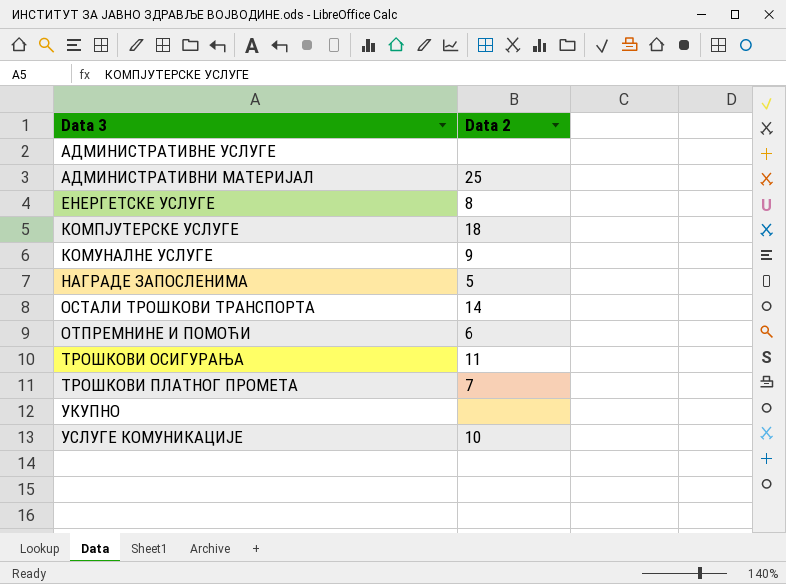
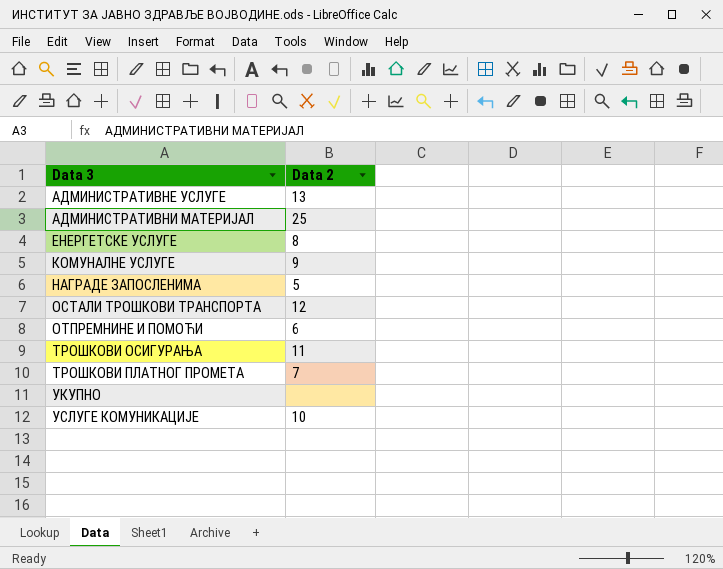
row КОМПЈУТЕРСКЕ УСЛУГЕ: 18 -> none
АДМИНИСТРАТИВНЕ УСЛУГЕ | Data 2: none -> 13
ОСТАЛИ ТРОШКОВИ ТРАНСПОРТА | Data 2: 14 -> 12

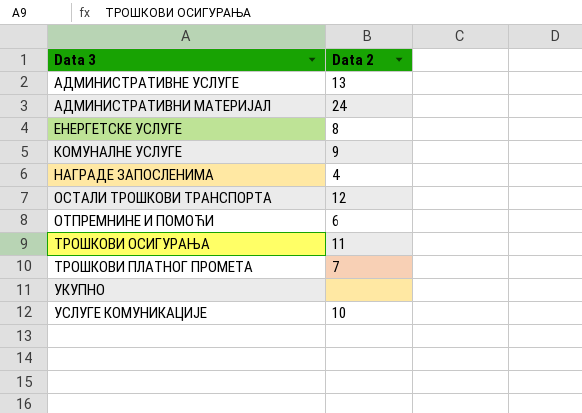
АДМИНИСТРАТИВНИ МАТЕРИЈАЛ | Data 2: 25 -> 24
НАГРАДЕ ЗАПОСЛЕНИМА | Data 2: 5 -> 4

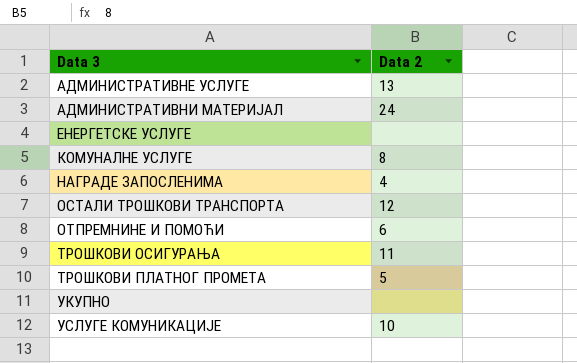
ЕНЕРГЕТСКЕ УСЛУГЕ | Data 2: 8 -> none
КОМУНАЛНЕ УСЛУГЕ | Data 2: 9 -> 8
ТРОШКОВИ ПЛАТНОГ ПРОМЕТА | Data 2: 7 -> 5

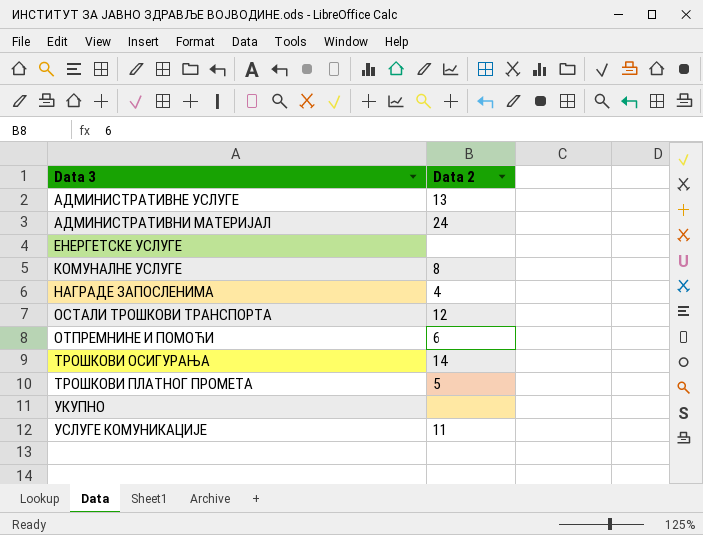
ТРОШКОВИ ОСИГУРАЊА | Data 2: 11 -> 14
УСЛУГЕ КОМУНИКАЦИЈЕ | Data 2: 10 -> 11

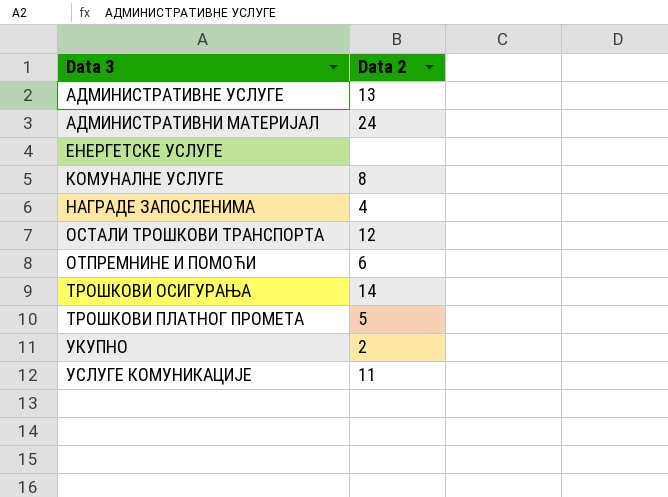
УКУПНО | Data 2: none -> 2

